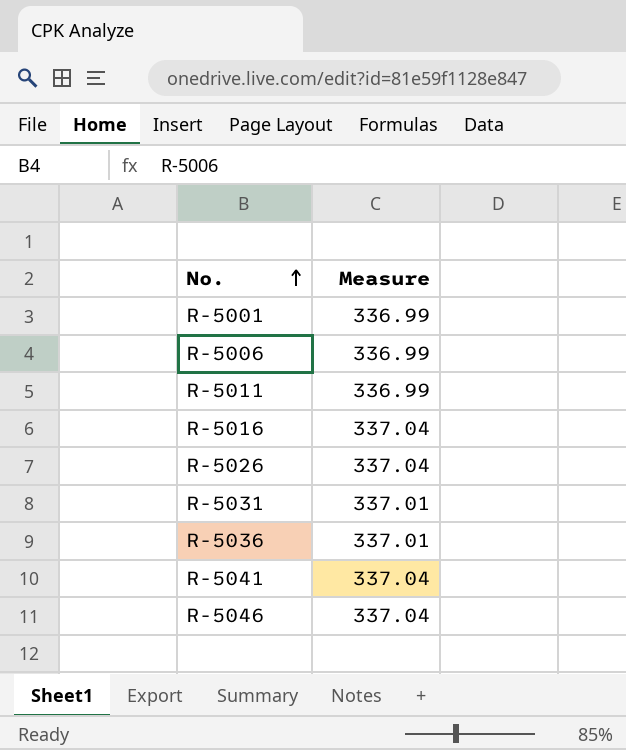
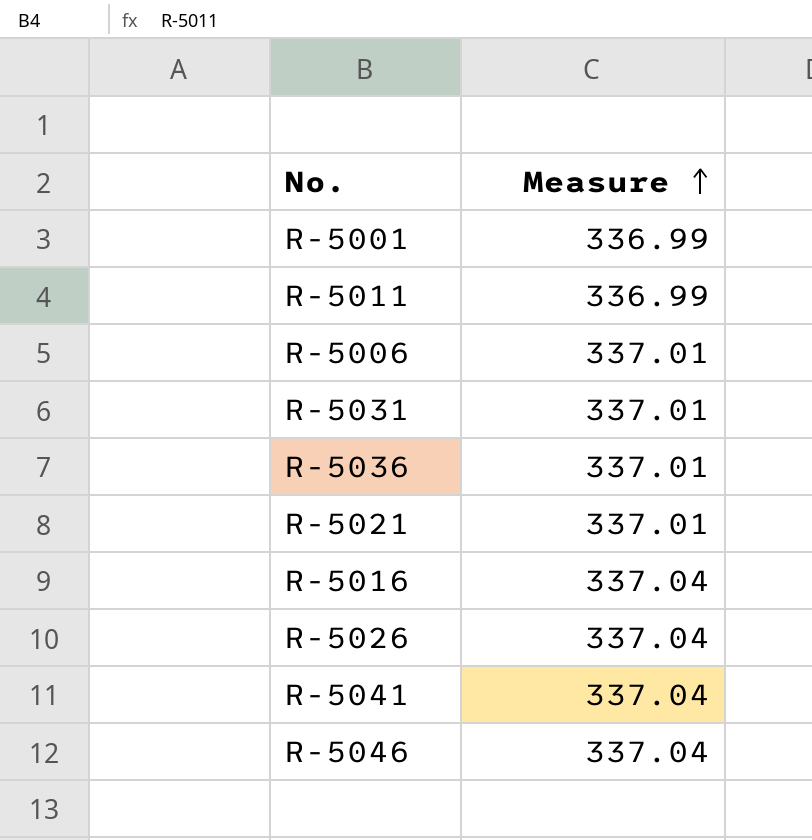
row order: No. ascending -> Measure ascending
R-5006 | Measure: 336.99 -> 337.01
row R-5021: none -> 337.01

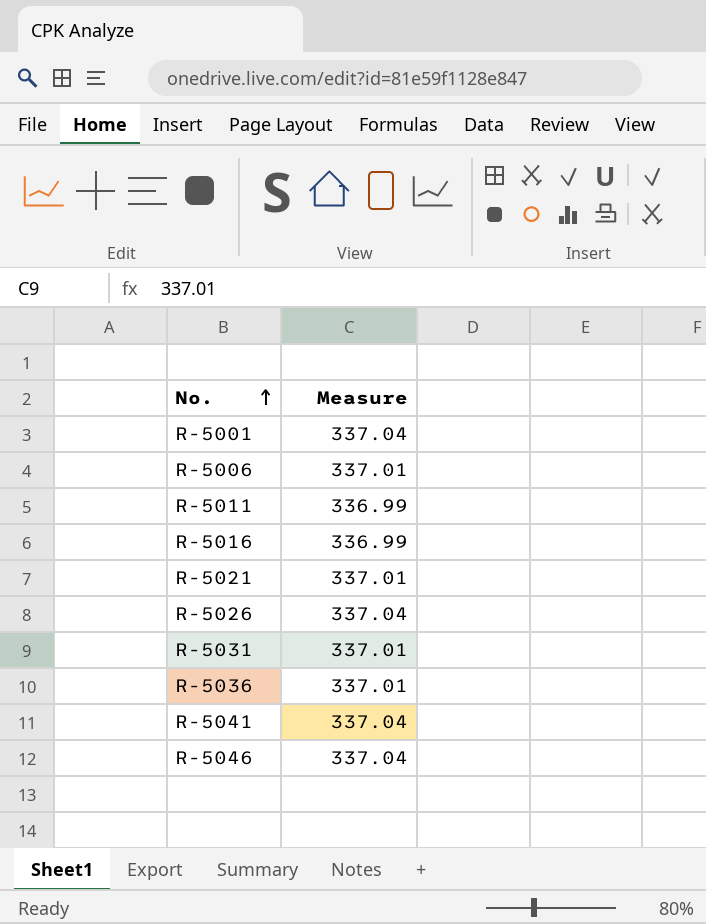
row order: Measure ascending -> No. ascending
R-5001 | Measure: 336.99 -> 337.04
R-5016 | Measure: 337.04 -> 336.99

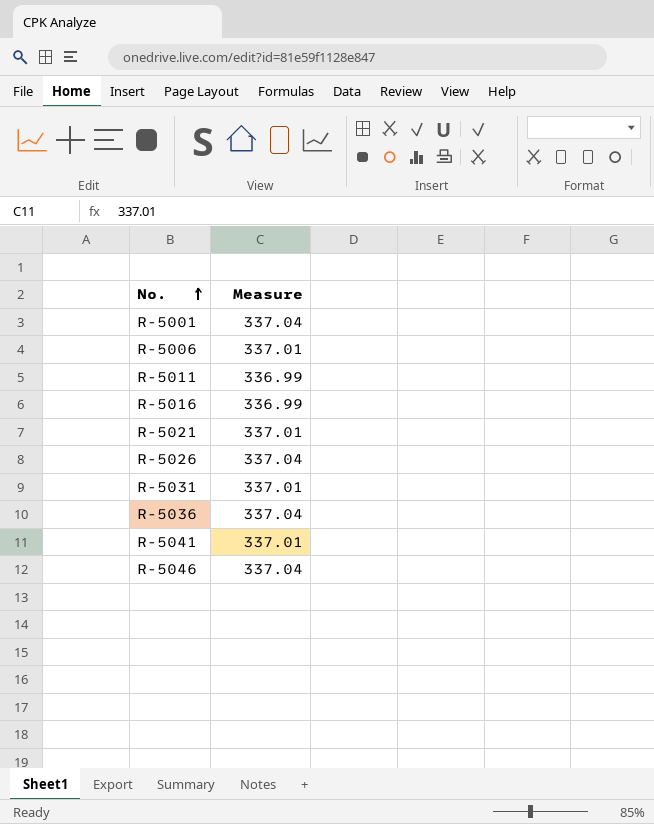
R-5036 | Measure: 337.01 -> 337.04
R-5041 | Measure: 337.04 -> 337.01

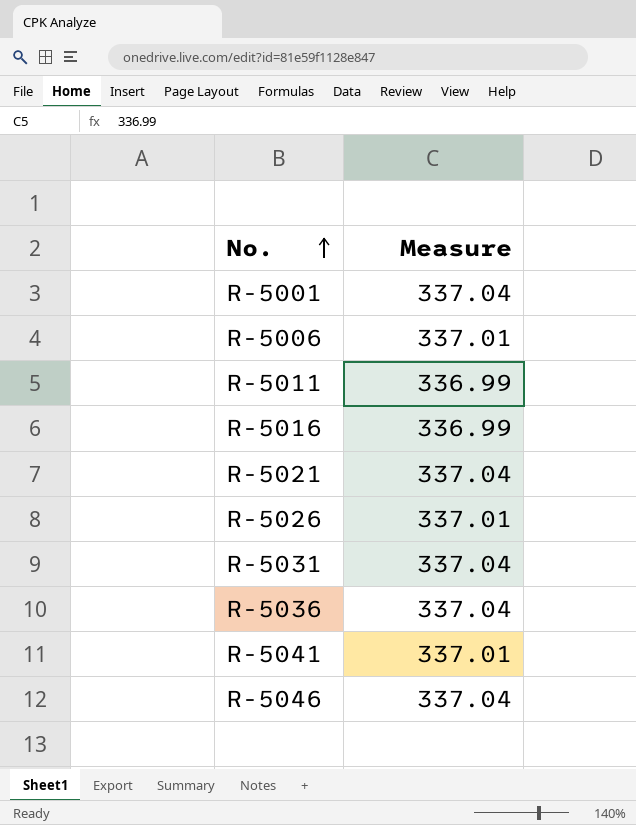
R-5021 | Measure: 337.01 -> 337.04
R-5026 | Measure: 337.04 -> 337.01
R-5031 | Measure: 337.01 -> 337.04

